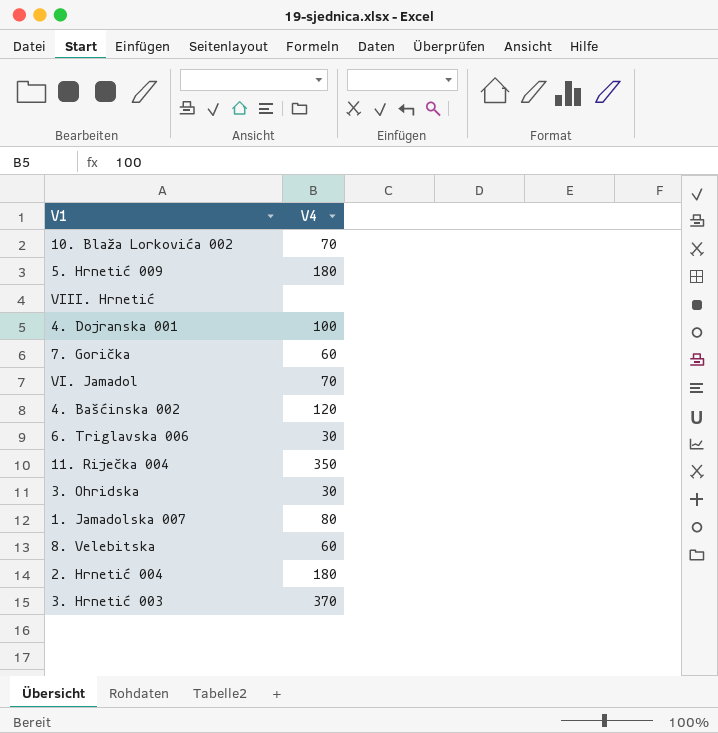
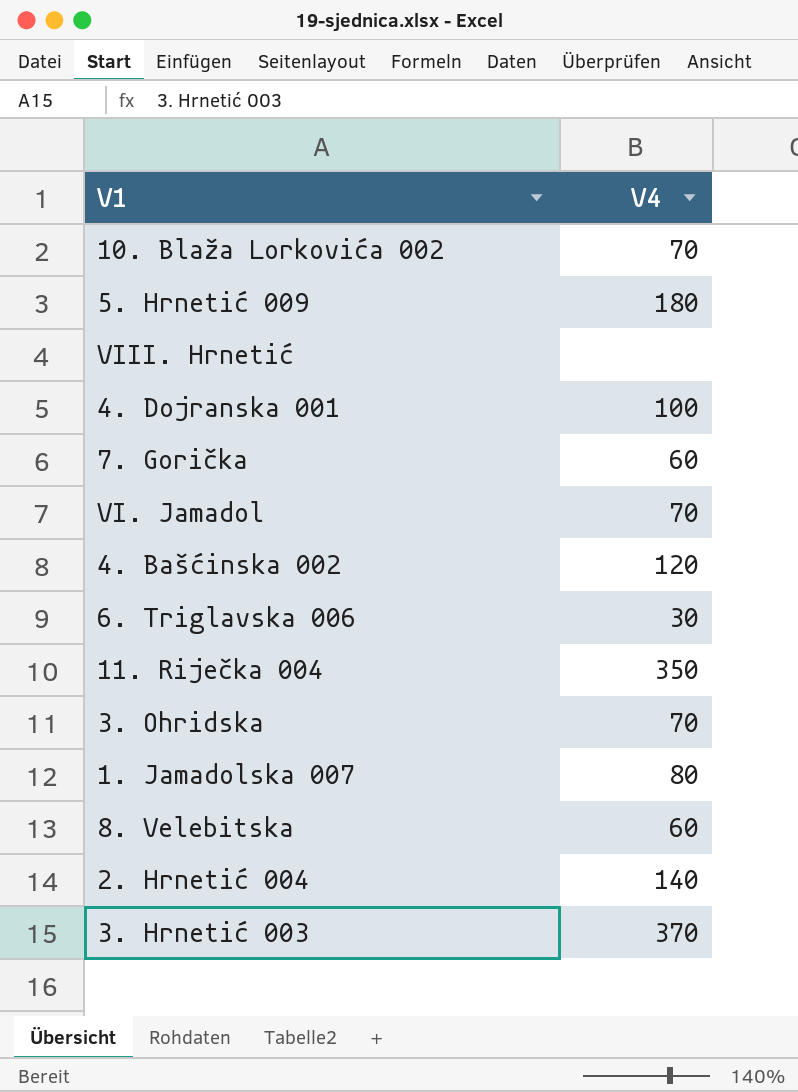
3. Ohridska | V4: 30 -> 70
2. Hrnetić 004 | V4: 180 -> 140

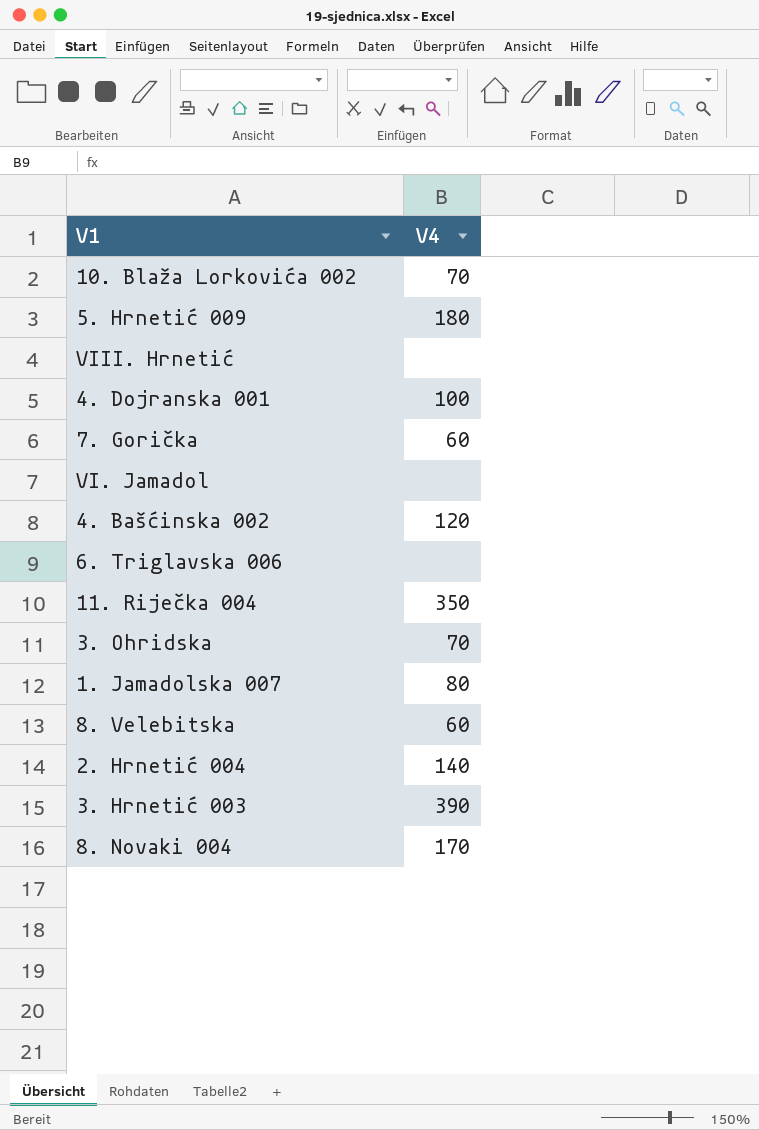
VI. Jamadol | V4: 70 -> none
6. Triglavska 006 | V4: 30 -> none
3. Hrnetić 003 | V4: 370 -> 390
row 8. Novaki 004: none -> 170

